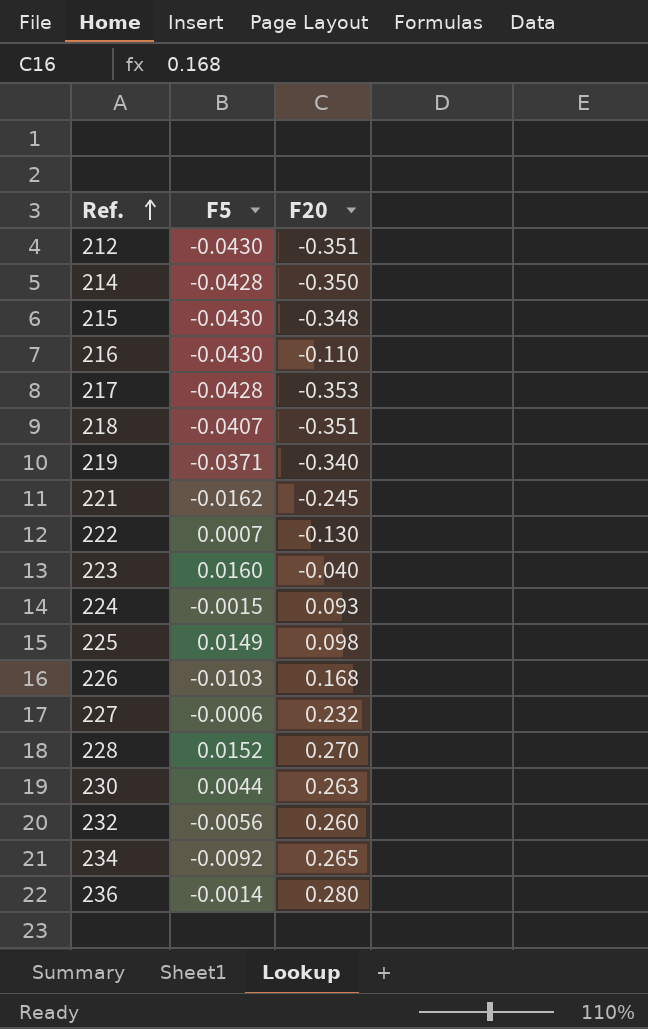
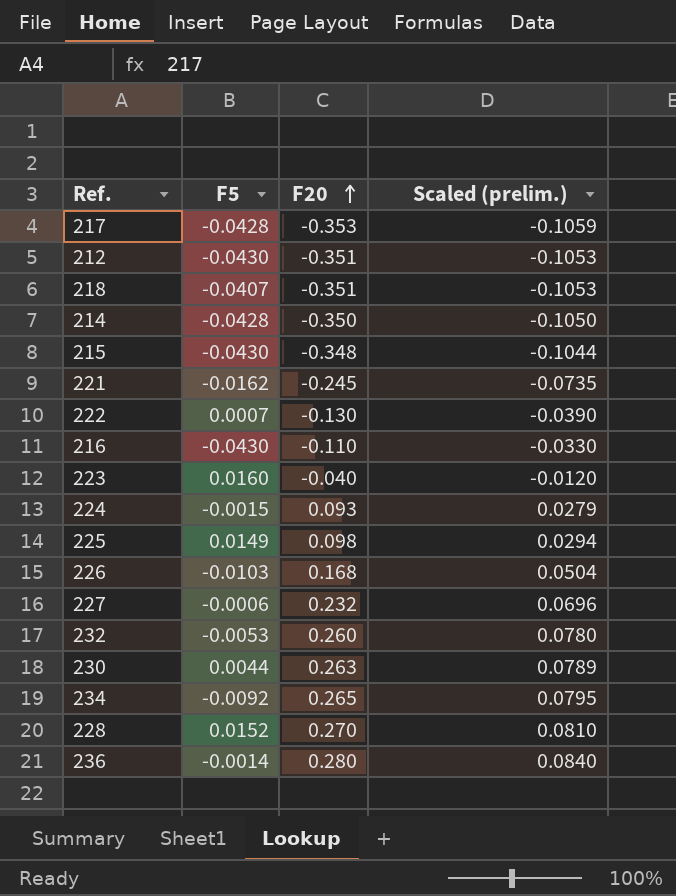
row order: Ref. ascending -> F20 ascending
column Scaled (prelim.) | formula: none -> [F20] * 0.3
row 219: -0.0371 | -0.340 -> none
232 | F5: -0.0056 -> -0.0053

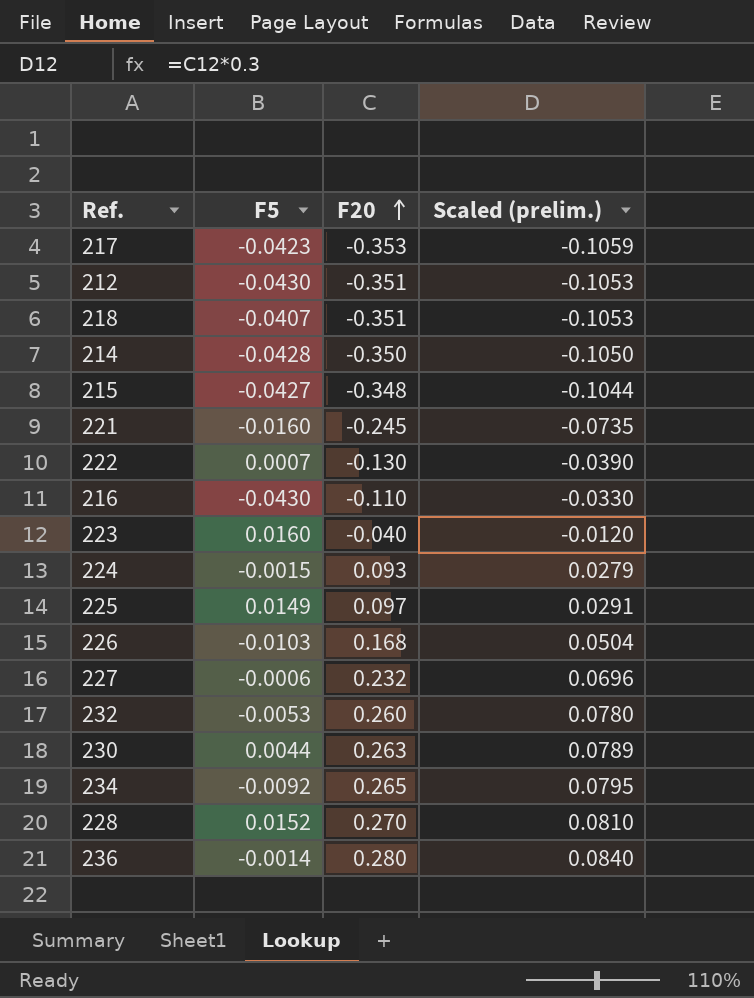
217 | F5: -0.0428 -> -0.0423
215 | F5: -0.0430 -> -0.0427
221 | F5: -0.0162 -> -0.0160
225 | F20: 0.098 -> 0.097
225 | Scaled (prelim.): 0.0294 -> 0.0291

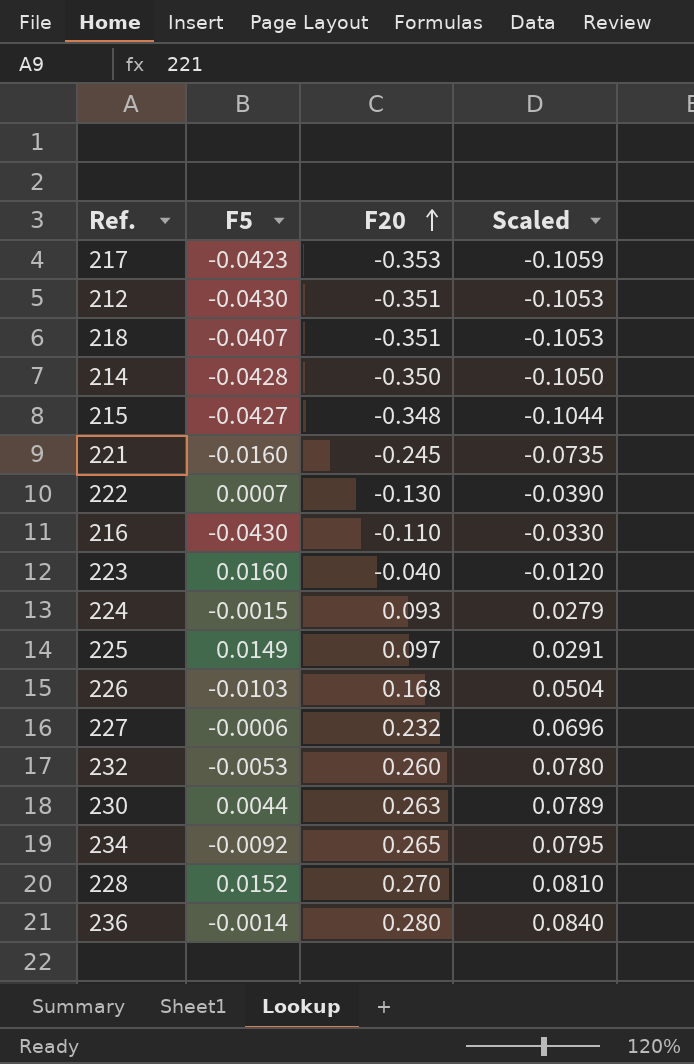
column name: Scaled (prelim.) -> Scaled

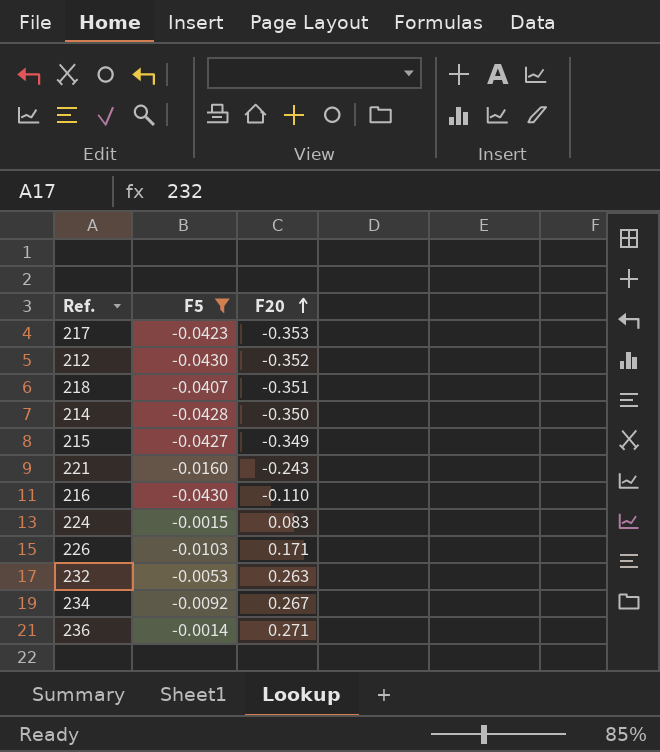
filter: none -> F5 <= -0.0014
column Scaled | formula: [F20] * 0.3 -> none
212 | F20: -0.351 -> -0.352
215 | F20: -0.348 -> -0.349
221 | F20: -0.245 -> -0.243
224 | F20: 0.093 -> 0.083
226 | F20: 0.168 -> 0.171
232 | F20: 0.260 -> 0.263
234 | F20: 0.265 -> 0.267
236 | F20: 0.280 -> 0.271

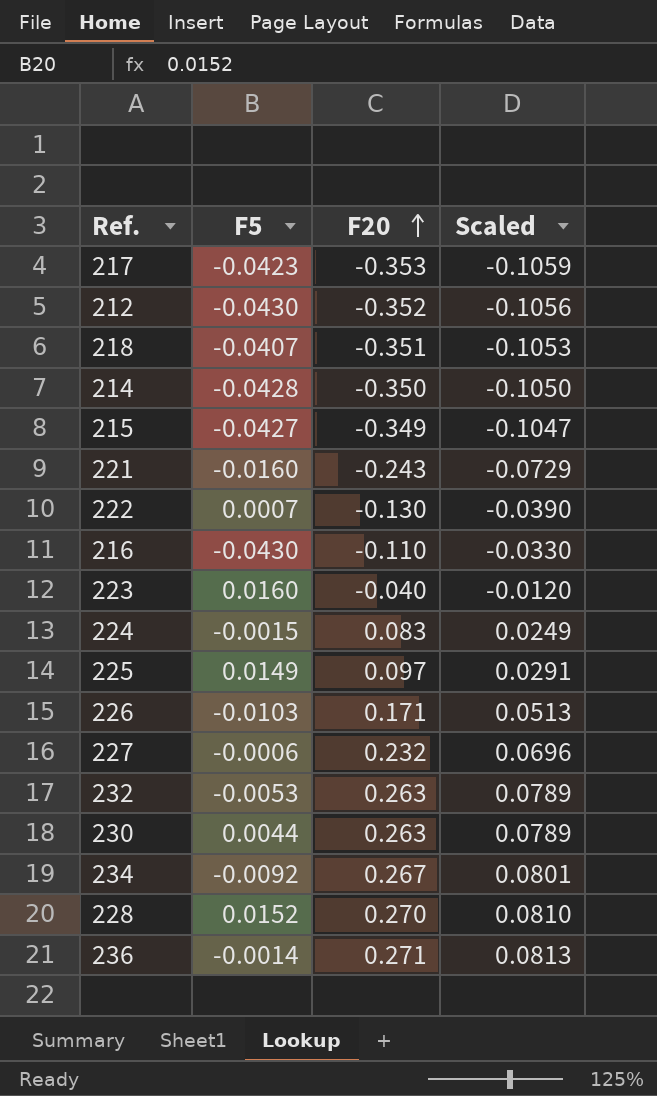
filter: F5 <= -0.0014 -> none
column Scaled | formula: none -> [F20] * 0.3

